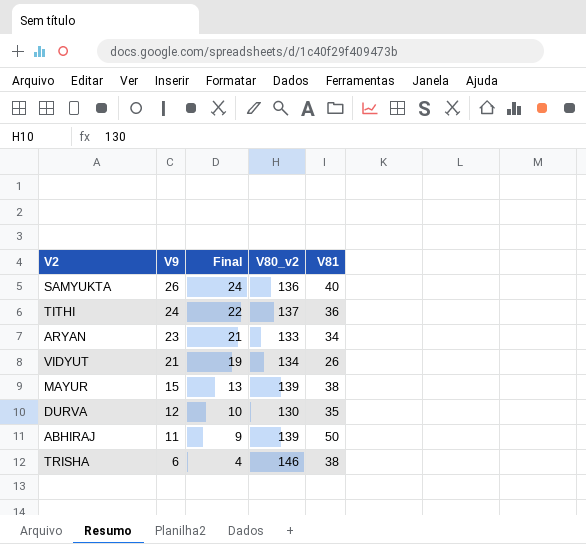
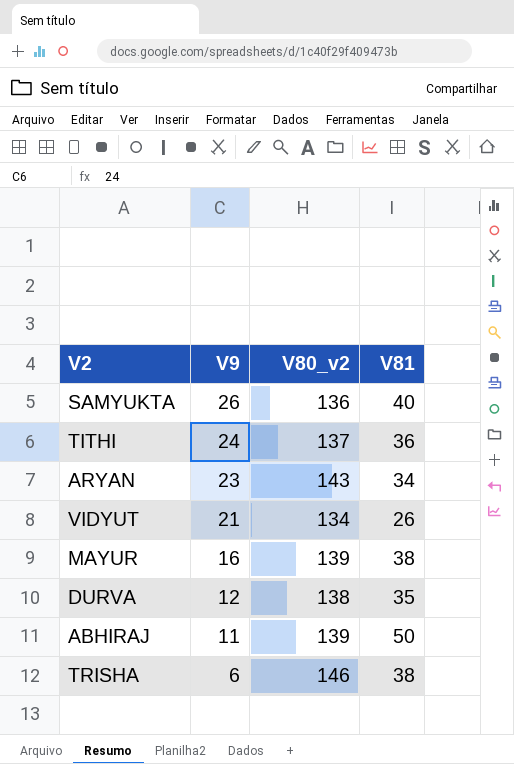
column Final | formula: [V9] - 2 -> none
ARYAN | V80_v2: 133 -> 143
MAYUR | V9: 15 -> 16
DURVA | V80_v2: 130 -> 138

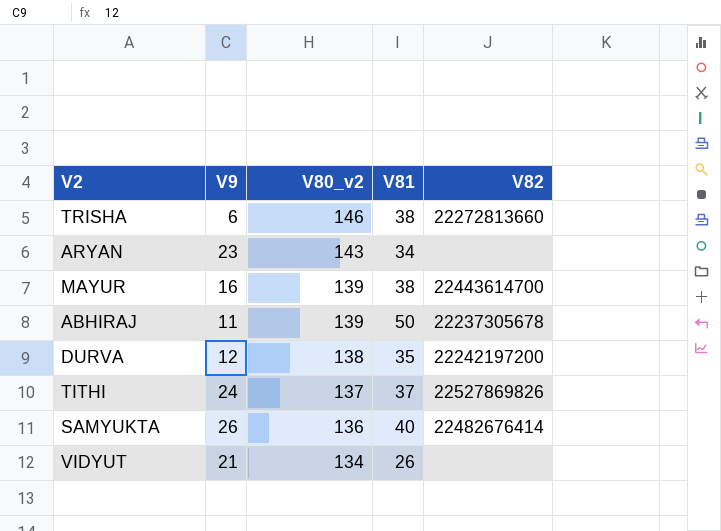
row order: V9 descending -> V80_v2 descending
column V82 | position: none -> 5
TITHI | V81: 36 -> 37

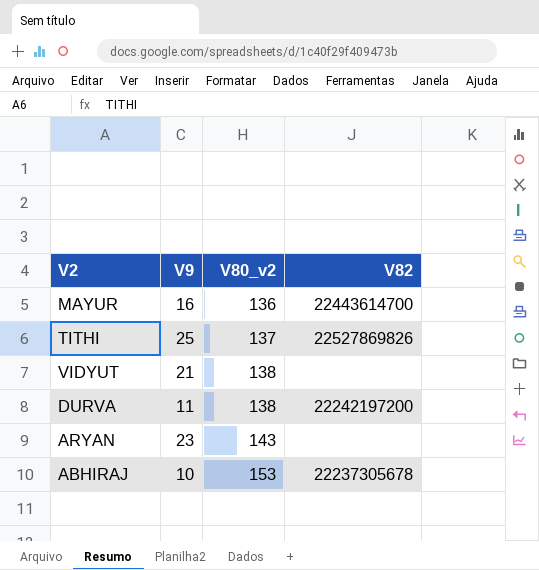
row order: V80_v2 descending -> V80_v2 ascending
column V81 | position: 4 -> none
row TRISHA: 6 | 146 | 38 | 22272813660 -> none
row SAMYUKTA: 26 | 136 | 40 | 22482676414 -> none
MAYUR | V80_v2: 139 -> 136
TITHI | V9: 24 -> 25
VIDYUT | V80_v2: 134 -> 138
DURVA | V9: 12 -> 11
ABHIRAJ | V9: 11 -> 10
ABHIRAJ | V80_v2: 139 -> 153

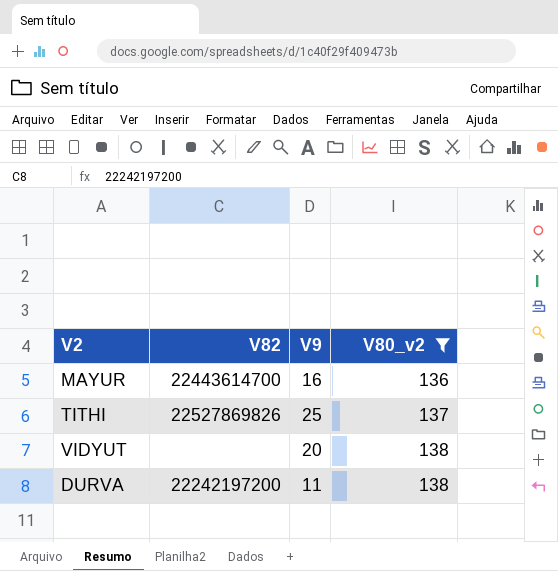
filter: none -> V80_v2 <= 138
column V82 | position: 4 -> 2
VIDYUT | V9: 21 -> 20

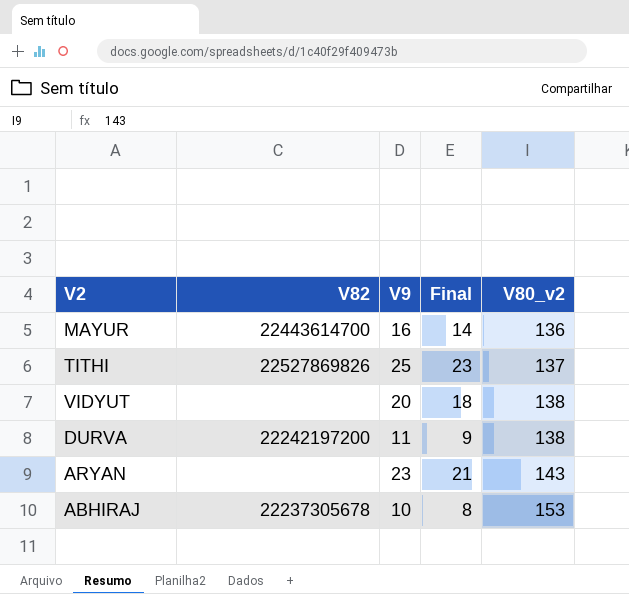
filter: V80_v2 <= 138 -> none
column Final | formula: none -> [V9] - 2

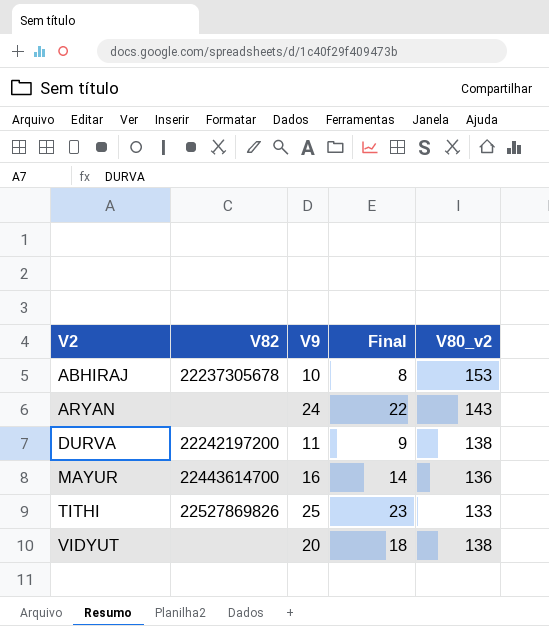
row order: V80_v2 ascending -> V2 ascending
ARYAN | V9: 23 -> 24
ARYAN | Final: 21 -> 22
TITHI | V80_v2: 137 -> 133

